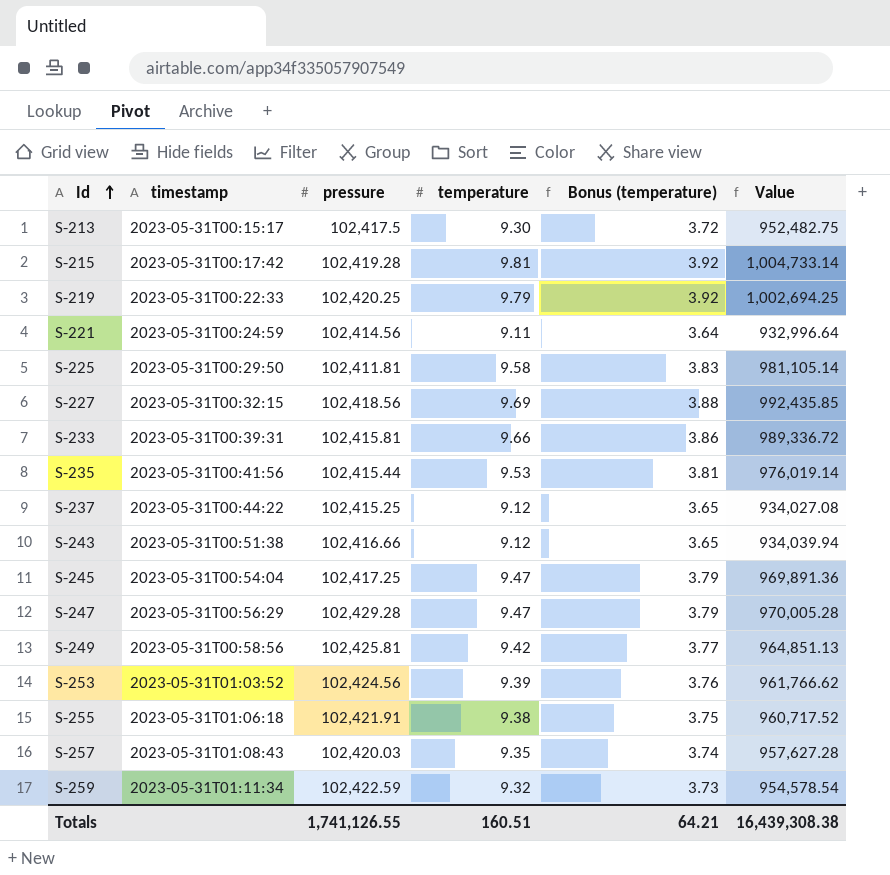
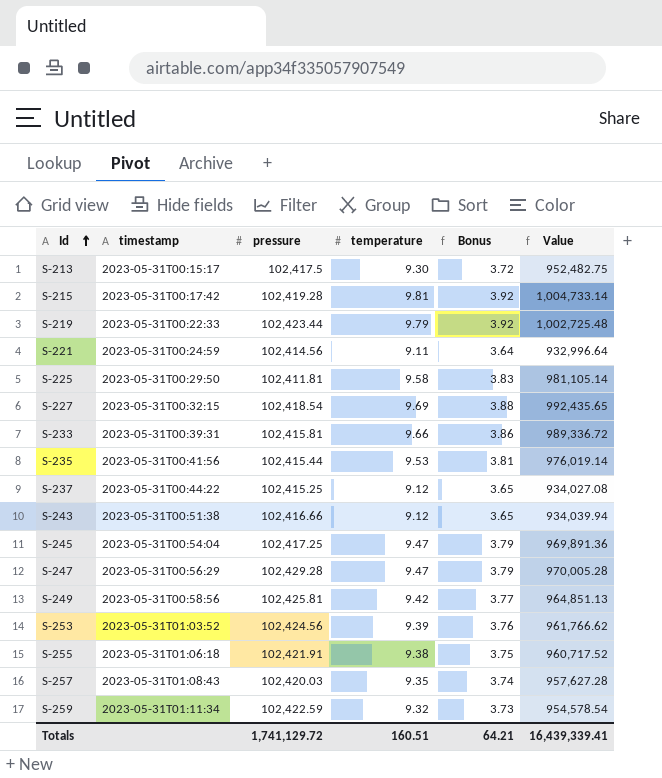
column name: Bonus (temperature) -> Bonus
S-219 | pressure: 102,420.25 -> 102,423.44
S-219 | Value: 1,002,694.25 -> 1,002,725.48
S-227 | pressure: 102,418.56 -> 102,418.54
S-227 | Value: 992,435.85 -> 992,435.65
Totals | pressure: 1,741,126.55 -> 1,741,129.72
Totals | Value: 16,439,308.38 -> 16,439,339.41

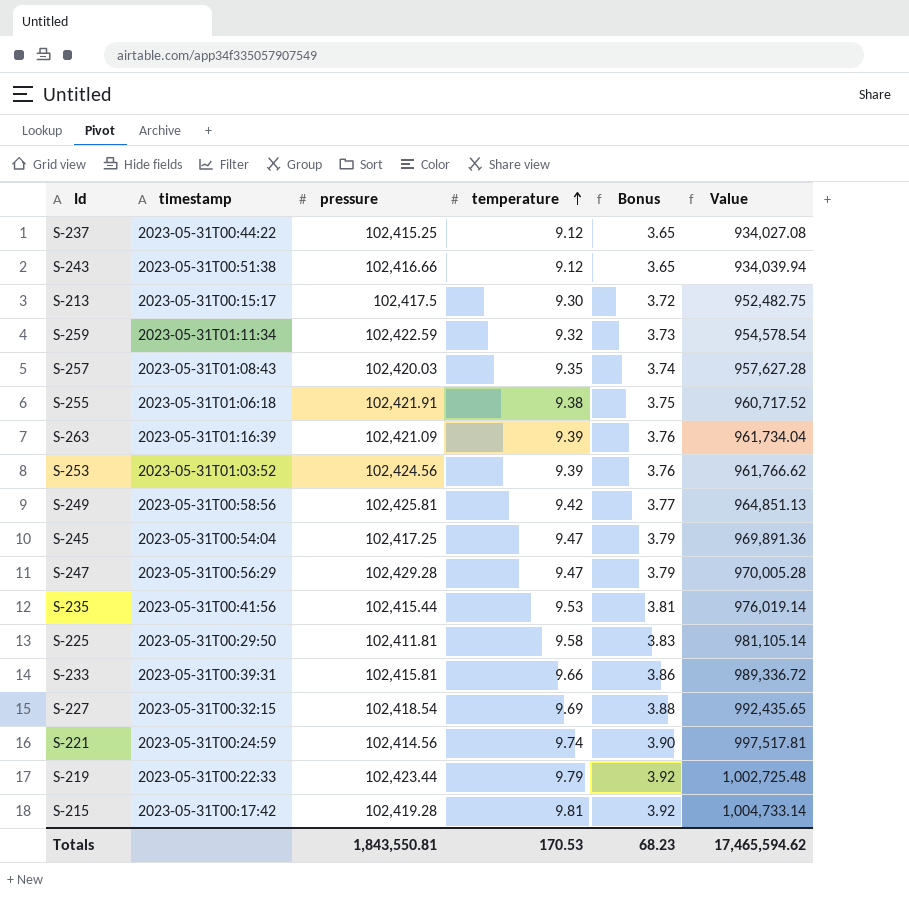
row order: Id ascending -> temperature ascending
row S-263: none -> 2023-05-31T01:16:39 | 102,421.09 | 9.39 | 3.76 | 961,734.04
S-221 | temperature: 9.11 -> 9.74
S-221 | Bonus: 3.64 -> 3.90
S-221 | Value: 932,996.64 -> 997,517.81
Totals | pressure: 1,741,129.72 -> 1,843,550.81
Totals | temperature: 160.51 -> 170.53
Totals | Bonus: 64.21 -> 68.23
Totals | Value: 16,439,339.41 -> 17,465,594.62

